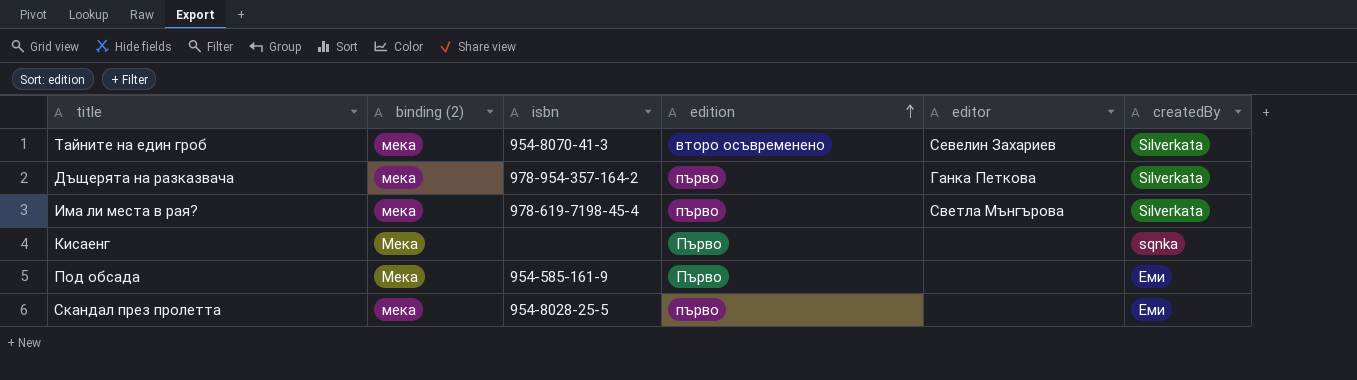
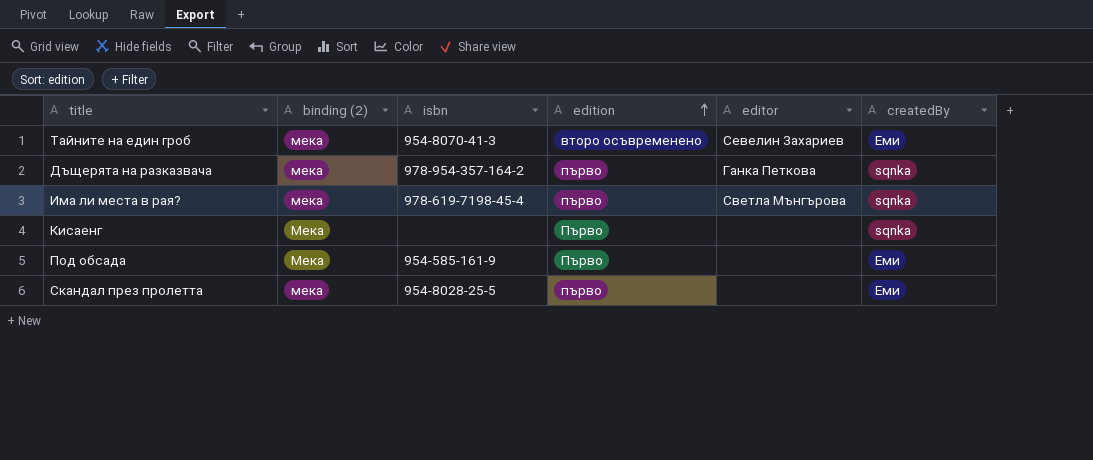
Тайните на един гроб | createdBy: Silverkata -> Еми
Дъщерята на разказвача | createdBy: Silverkata -> sqnka
Има ли места в рая? | createdBy: Silverkata -> sqnka

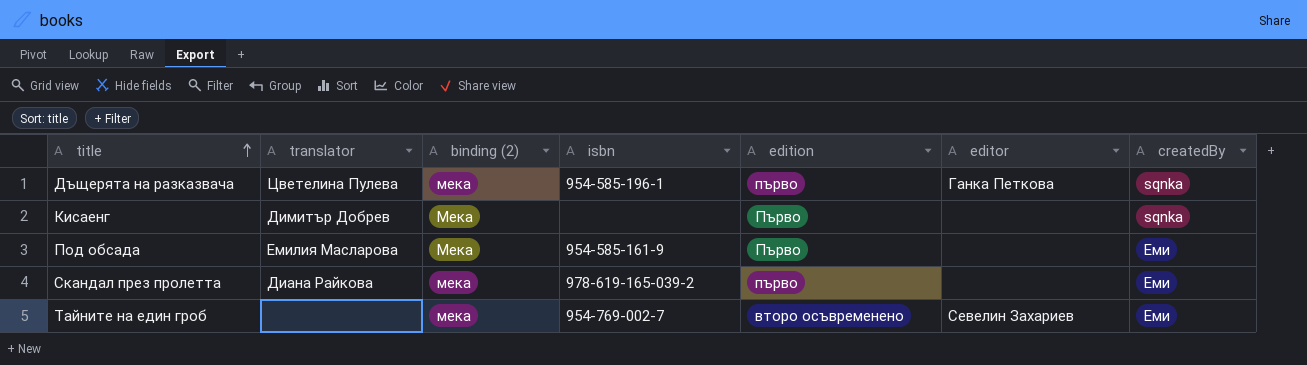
row order: edition ascending -> title ascending
column translator | position: none -> 2
row Има ли места в рая?: мека | 978-619-7198-45-4 | първо | Светла Мънгърова | sqnka -> none
Дъщерята на разказвача | isbn: 978-954-357-164-2 -> 954-585-196-1
Скандал през пролетта | isbn: 954-8028-25-5 -> 978-619-165-039-2
Тайните на един гроб | isbn: 954-8070-41-3 -> 954-769-002-7

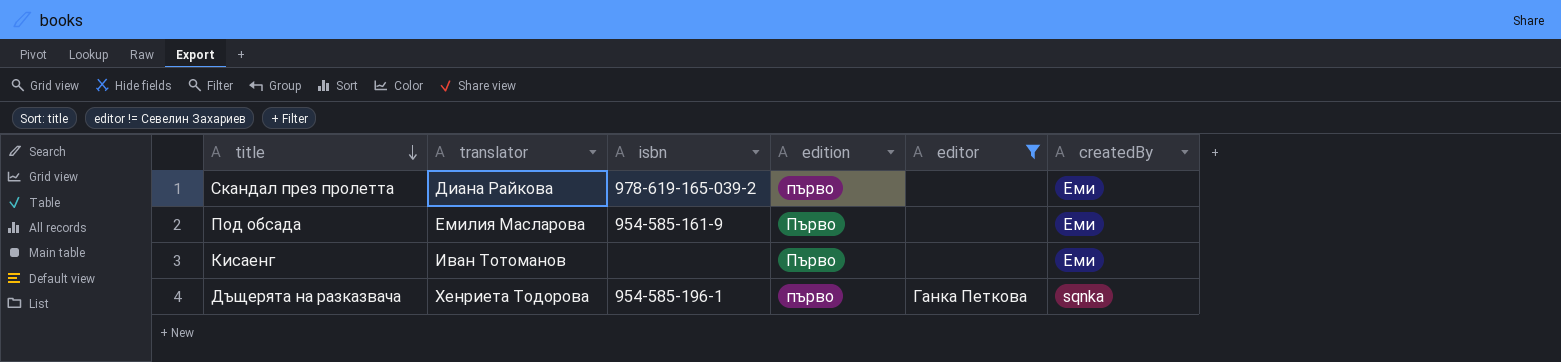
filter: none -> editor != Севелин Захариев
row order: title ascending -> title descending
column binding (2) | position: 3 -> none
Кисаенг | translator: Димитър Добрев -> Иван Тотоманов
Кисаенг | createdBy: sqnka -> Еми
Дъщерята на разказвача | translator: Цветелина Пулева -> Хенриета Тодорова

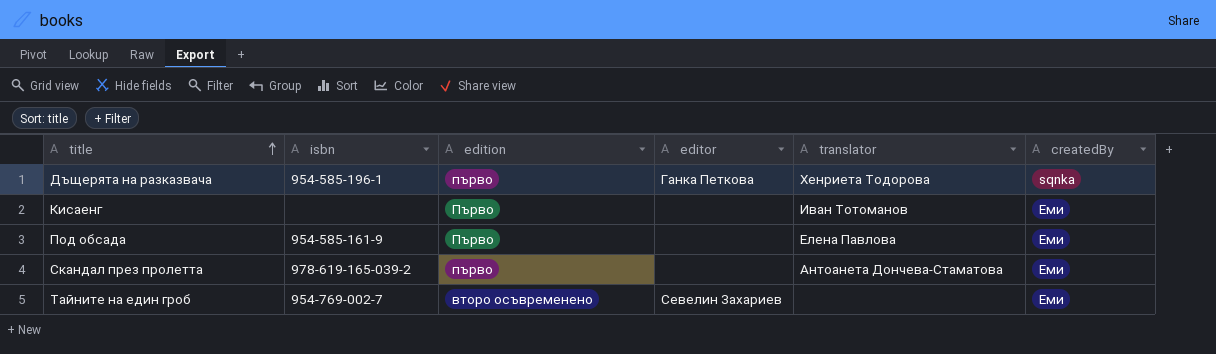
filter: editor != Севелин Захариев -> none
row order: title descending -> title ascending
column translator | position: 2 -> 5
Под обсада | translator: Емилия Масларова -> Елена Павлова
Скандал през пролетта | translator: Диана Райкова -> Антоанета Дончева-Стаматова

